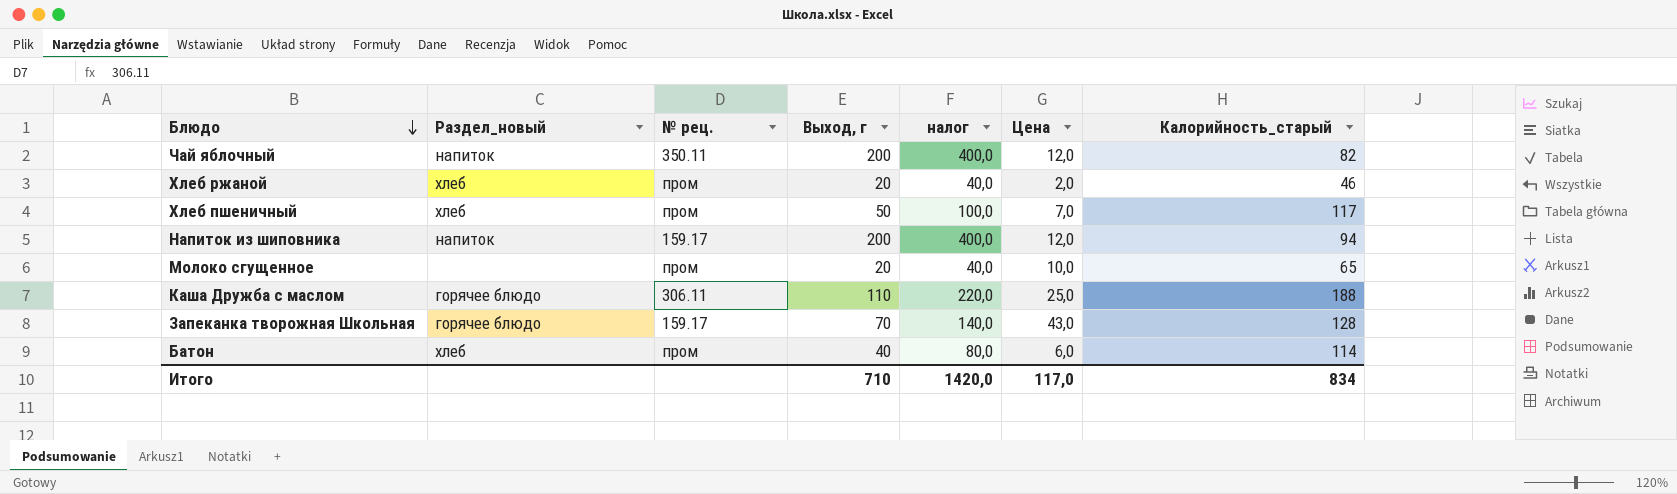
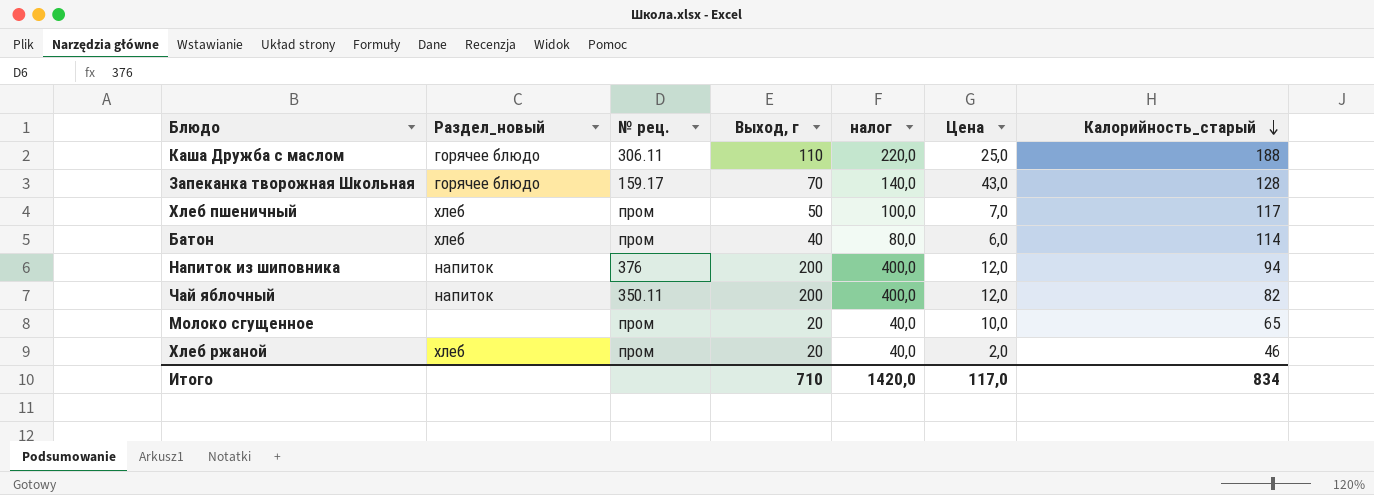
row order: Блюдо descending -> Калорийность_старый descending
Напиток из шиповника | № рец.: 159.17 -> 376

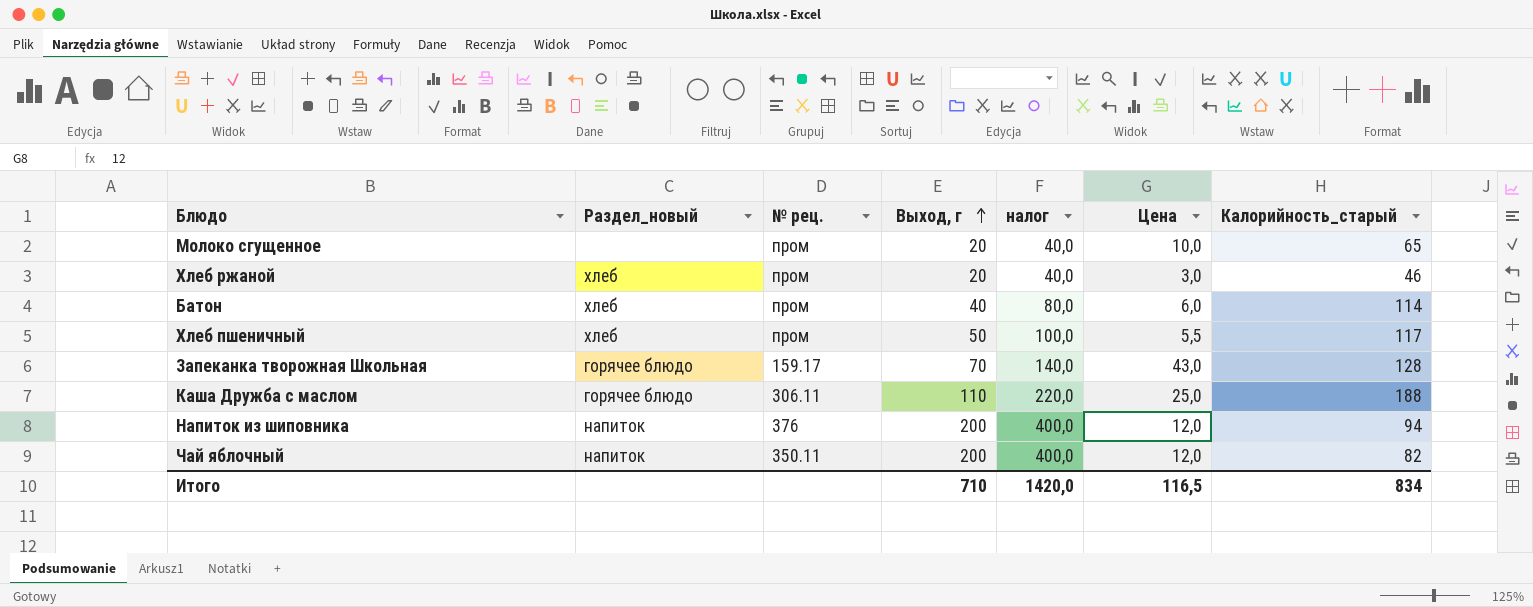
row order: Калорийность_старый descending -> Выход, г ascending
Хлеб ржаной | Цена: 2,0 -> 3,0
Хлеб пшеничный | Цена: 7,0 -> 5,5
Итого | Цена: 117,0 -> 116,5

